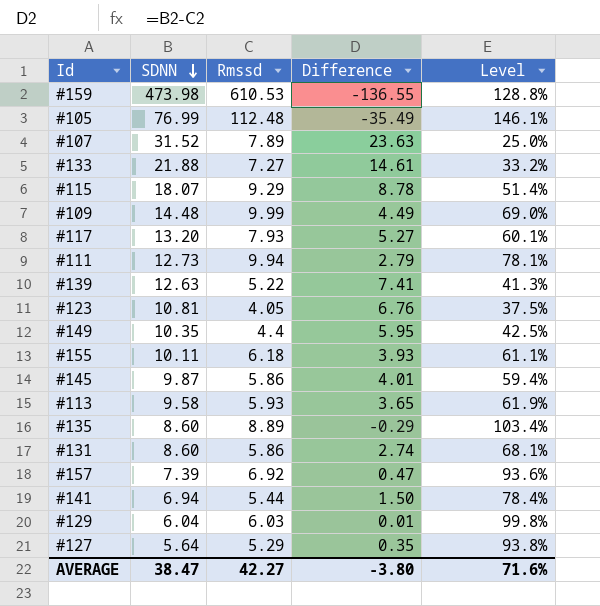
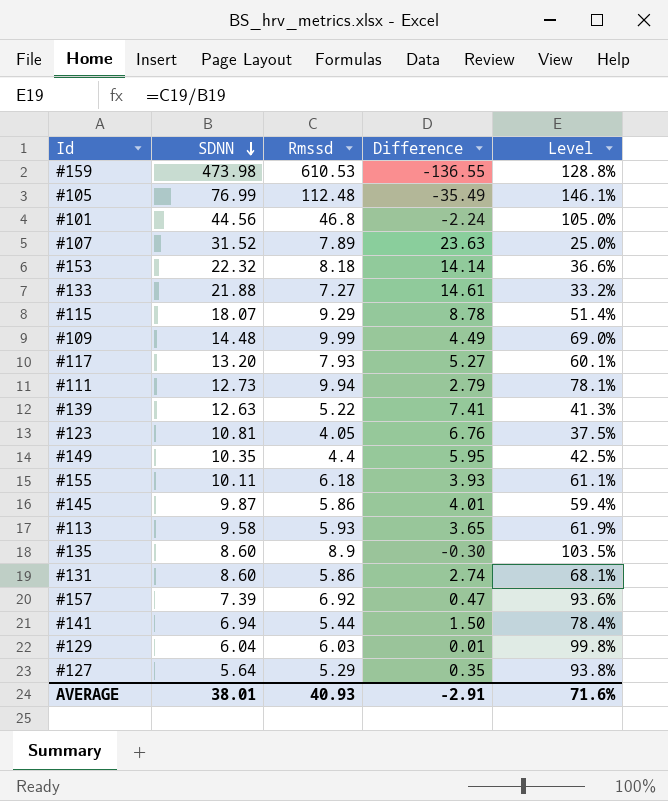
row #101: none -> 44.56 | 46.8 | -2.24 | 105.0%
row #153: none -> 22.32 | 8.18 | 14.14 | 36.6%
#135 | Rmssd: 8.89 -> 8.9
#135 | Difference: -0.29 -> -0.30
#135 | Level: 103.4% -> 103.5%
AVERAGE | SDNN: 38.47 -> 38.01
AVERAGE | Rmssd: 42.27 -> 40.93
AVERAGE | Difference: -3.80 -> -2.91

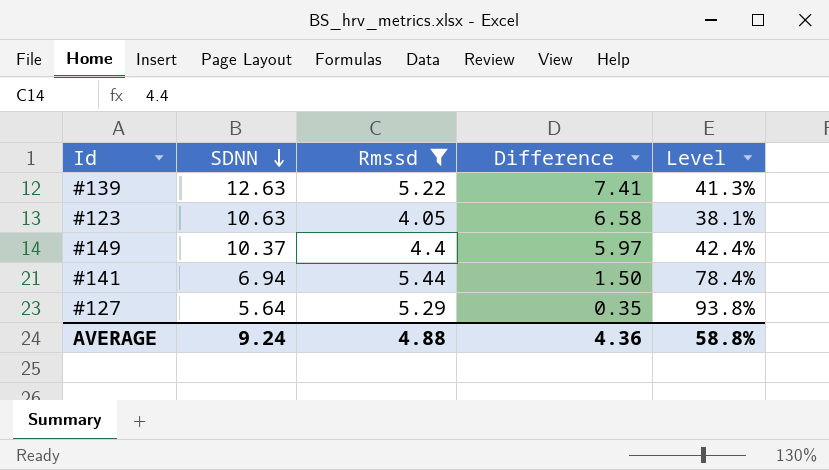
filter: none -> Rmssd <= 5.44
#123 | SDNN: 10.81 -> 10.63
#123 | Difference: 6.76 -> 6.58
#123 | Level: 37.5% -> 38.1%
#149 | SDNN: 10.35 -> 10.37
#149 | Difference: 5.95 -> 5.97
#149 | Level: 42.5% -> 42.4%
AVERAGE | SDNN: 38.01 -> 9.24
AVERAGE | Rmssd: 40.93 -> 4.88
AVERAGE | Difference: -2.91 -> 4.36
AVERAGE | Level: 71.6% -> 58.8%

